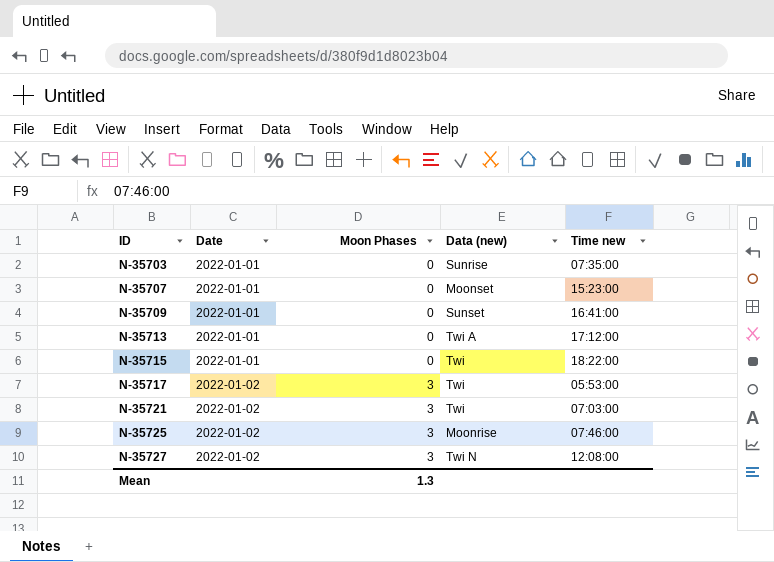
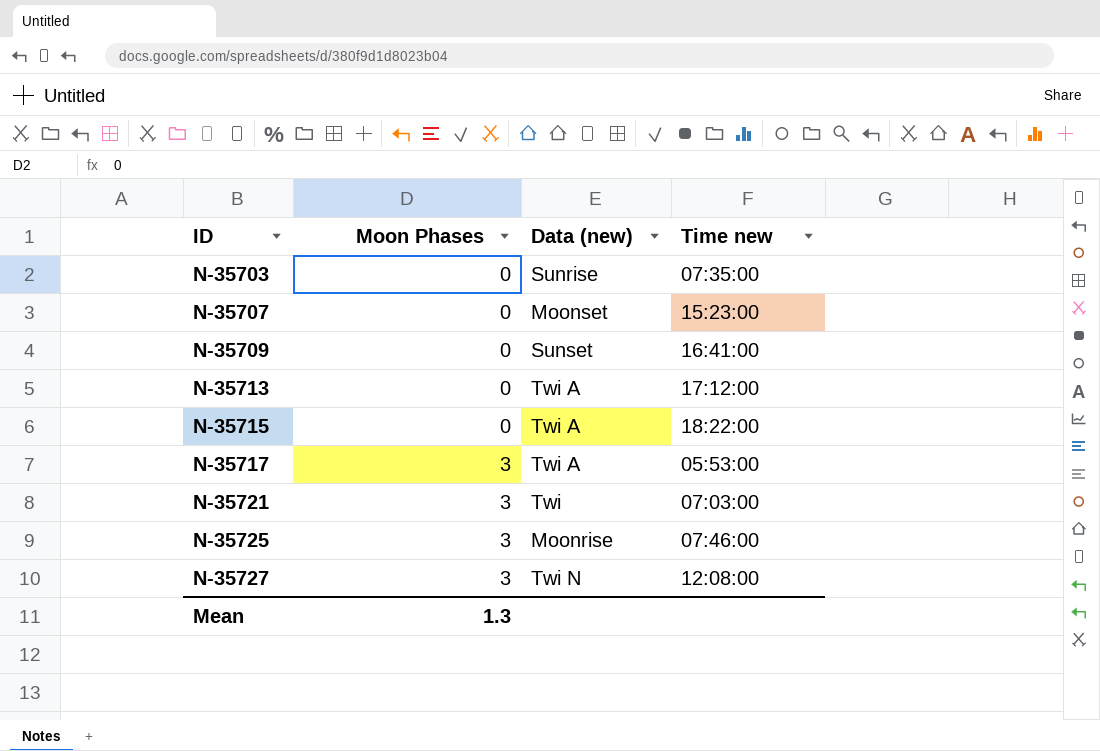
column Date | position: 2 -> none
N-35715 | Data (new): Twi -> Twi A
N-35717 | Data (new): Twi -> Twi A

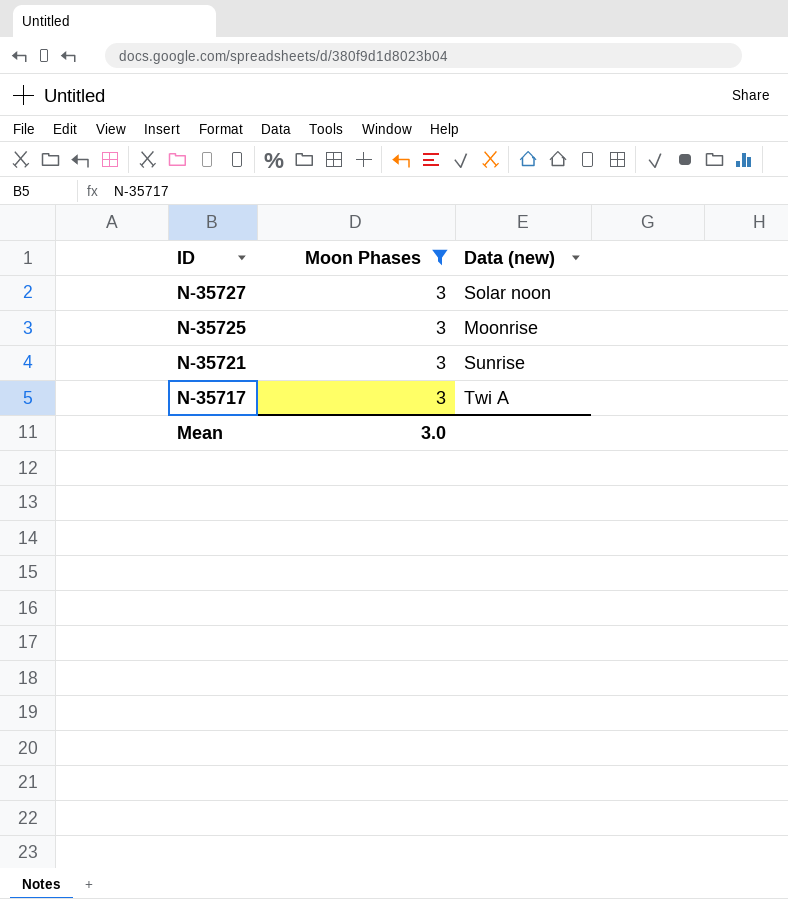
filter: none -> Moon Phases = 3
row order: ID ascending -> ID descending
column Time new | position: 4 -> none
N-35727 | Data (new): Twi N -> Solar noon
N-35721 | Data (new): Twi -> Sunrise
Mean | Moon Phases: 1.3 -> 3.0

